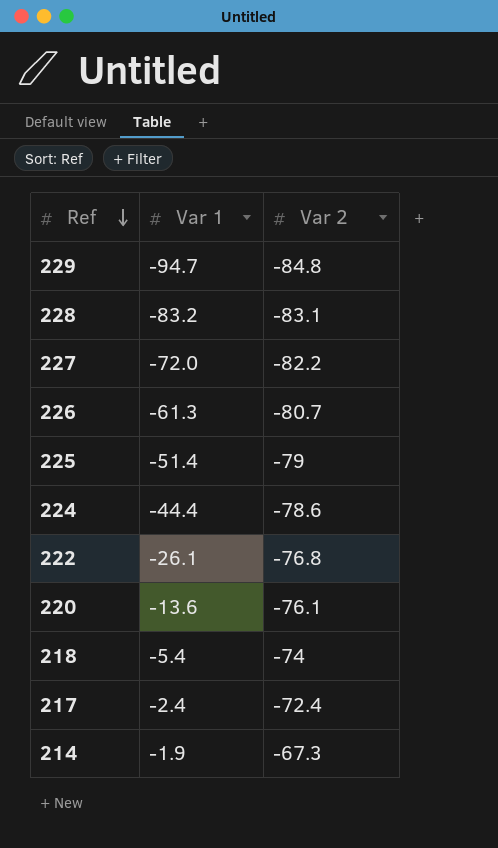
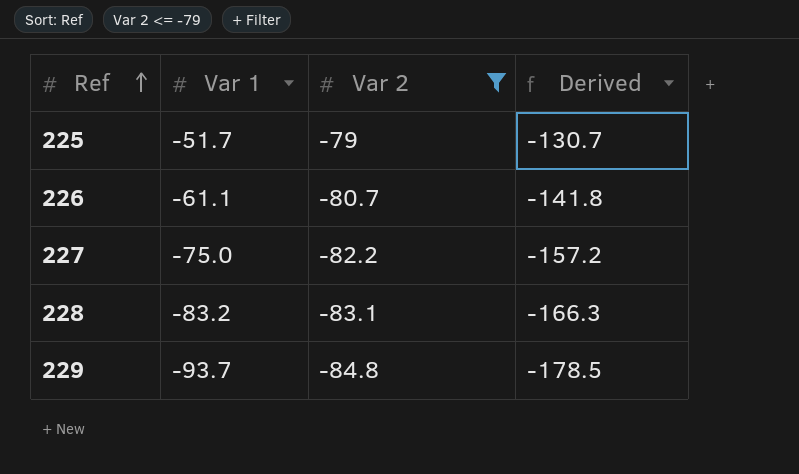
filter: none -> Var 2 <= -79
row order: Ref descending -> Ref ascending
column Derived | formula: none -> [Var 1] + [Var 2]
225 | Var 1: -51.4 -> -51.7
226 | Var 1: -61.3 -> -61.1
227 | Var 1: -72.0 -> -75.0
229 | Var 1: -94.7 -> -93.7

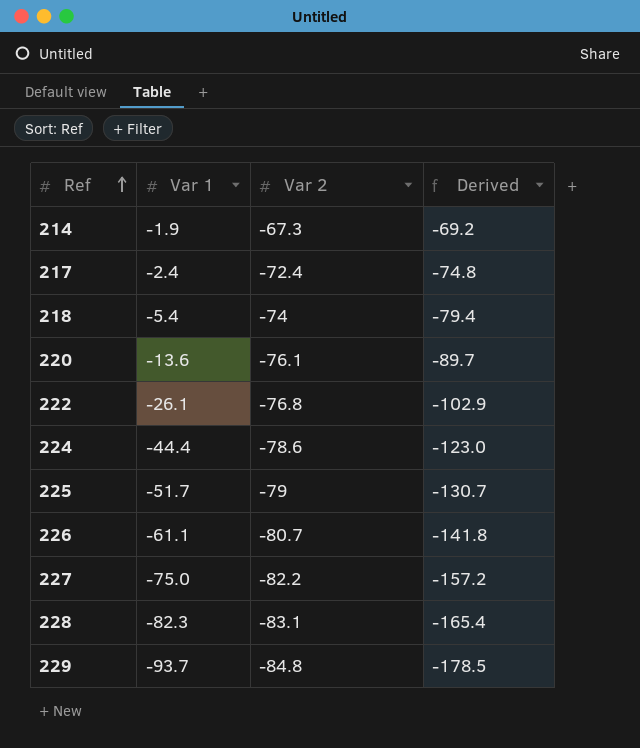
filter: Var 2 <= -79 -> none
228 | Var 1: -83.2 -> -82.3
228 | Derived: -166.3 -> -165.4

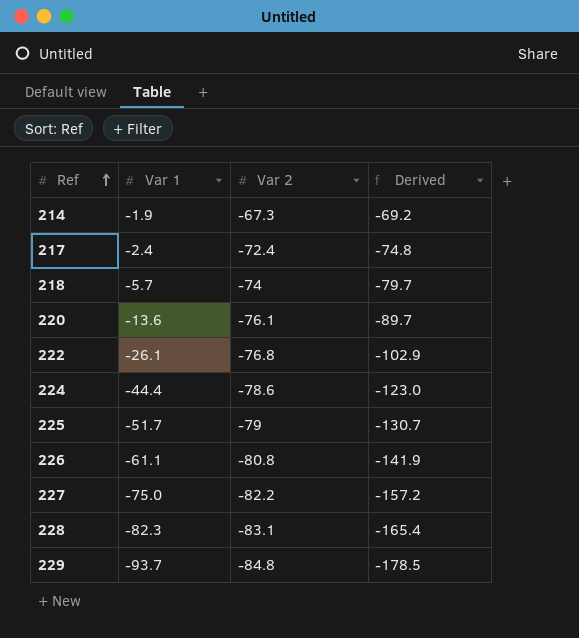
218 | Var 1: -5.4 -> -5.7
218 | Derived: -79.4 -> -79.7
226 | Var 2: -80.7 -> -80.8
226 | Derived: -141.8 -> -141.9

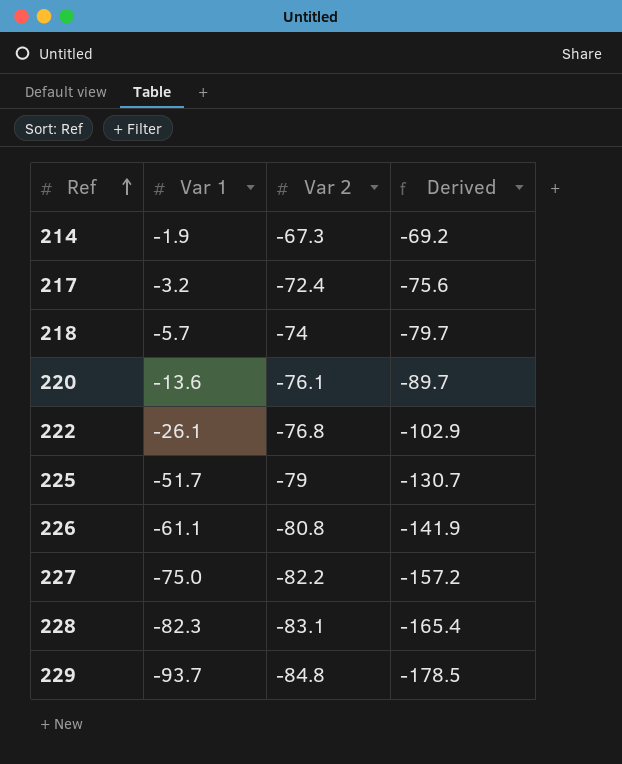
row 224: -44.4 | -78.6 | -123.0 -> none
217 | Var 1: -2.4 -> -3.2
217 | Derived: -74.8 -> -75.6

